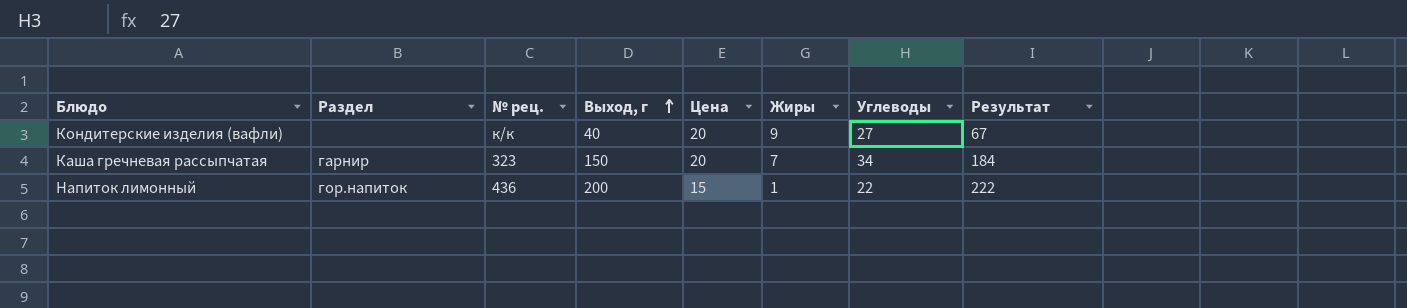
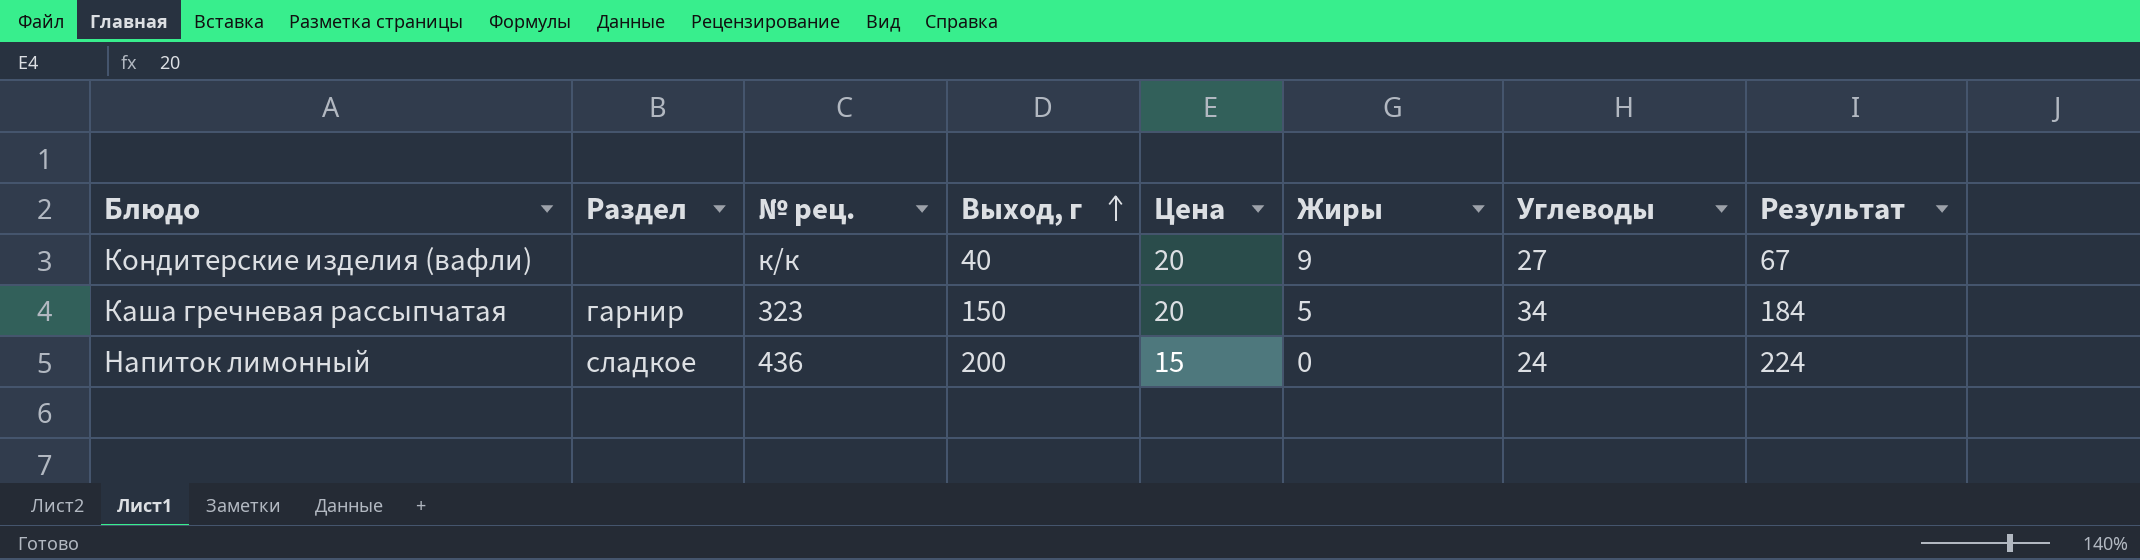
Каша гречневая рассыпчатая | Жиры: 7 -> 5
Напиток лимонный | Раздел: гор.напиток -> сладкое
Напиток лимонный | Жиры: 1 -> 0
Напиток лимонный | Углеводы: 22 -> 24
Напиток лимонный | Результат: 222 -> 224

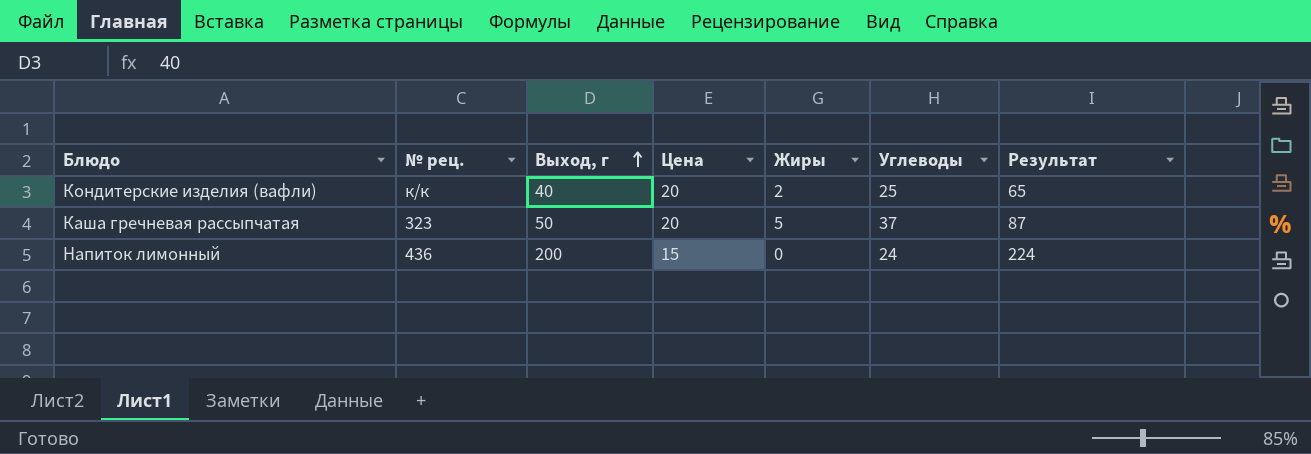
column Раздел | position: 2 -> none
Кондитерские изделия (вафли) | Жиры: 9 -> 2
Кондитерские изделия (вафли) | Углеводы: 27 -> 25
Кондитерские изделия (вафли) | Результат: 67 -> 65
Каша гречневая рассыпчатая | Выход, г: 150 -> 50
Каша гречневая рассыпчатая | Углеводы: 34 -> 37
Каша гречневая рассыпчатая | Результат: 184 -> 87

